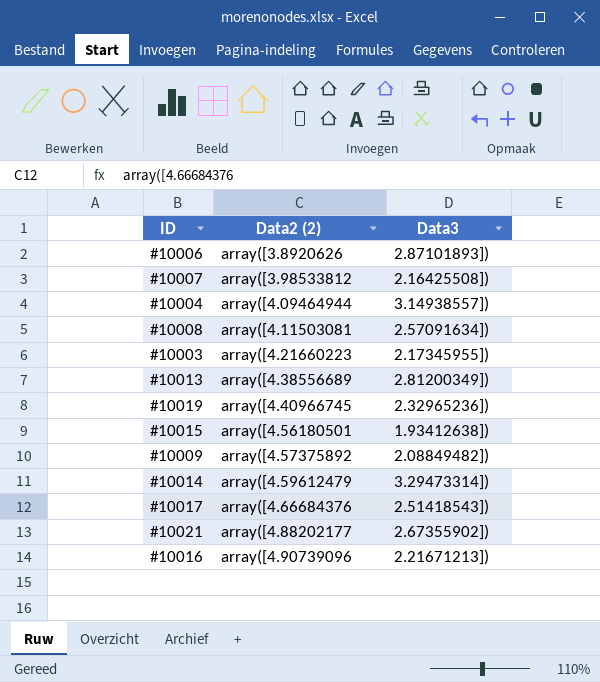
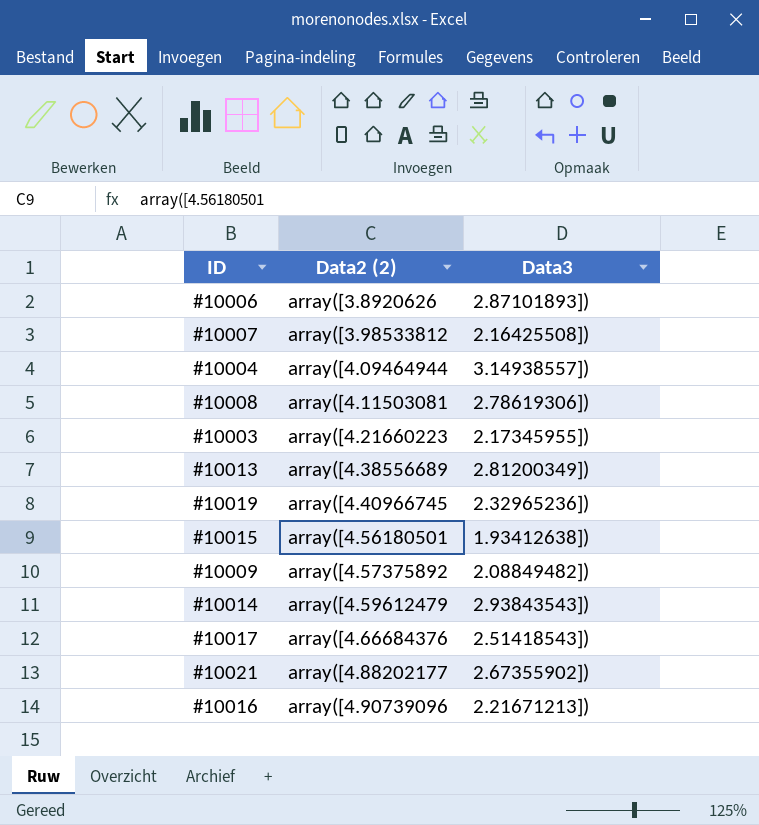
#10008 | Data3: 2.57091634]) -> 2.78619306])
#10014 | Data3: 3.29473314]) -> 2.93843543])

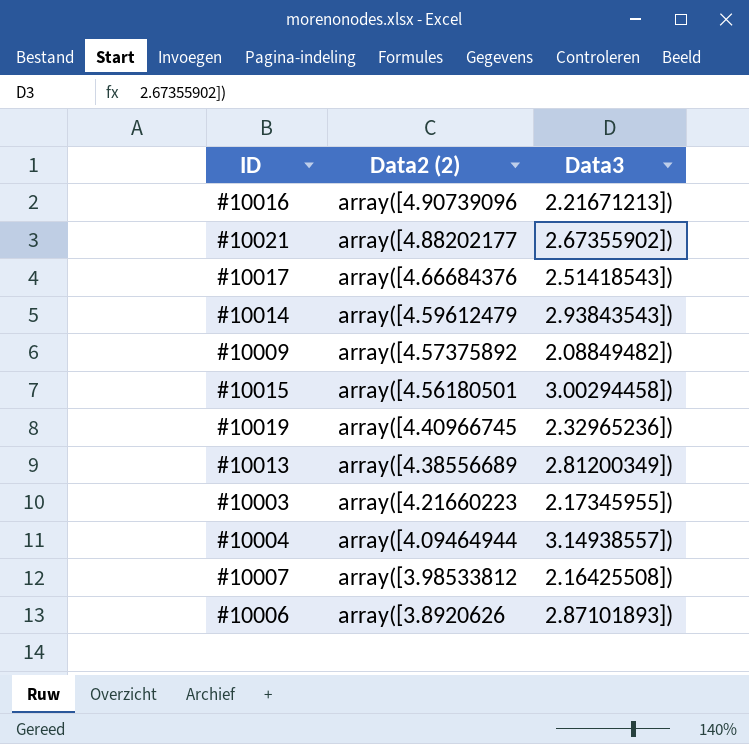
row order: Data2 (2) ascending -> Data2 (2) descending
row #10008: array([4.11503081 | 2.78619306]) -> none
#10015 | Data3: 1.93412638]) -> 3.00294458])

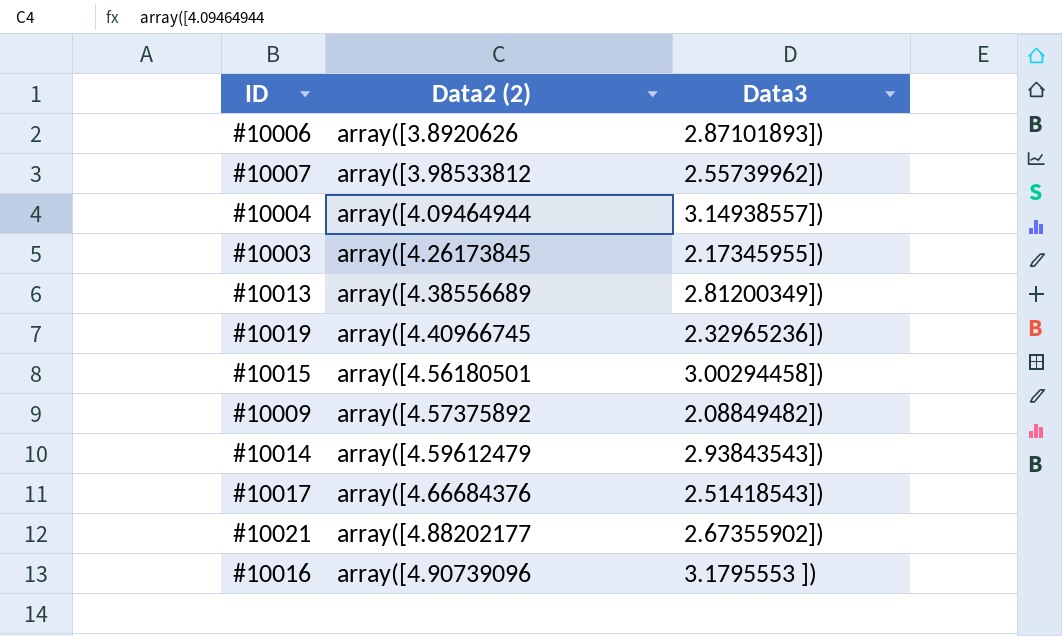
row order: Data2 (2) descending -> Data2 (2) ascending
#10007 | Data3: 2.16425508]) -> 2.55739962])
#10003 | Data2 (2): array([4.21660223 -> array([4.26173845
#10016 | Data3: 2.21671213]) -> 3.1795553 ])

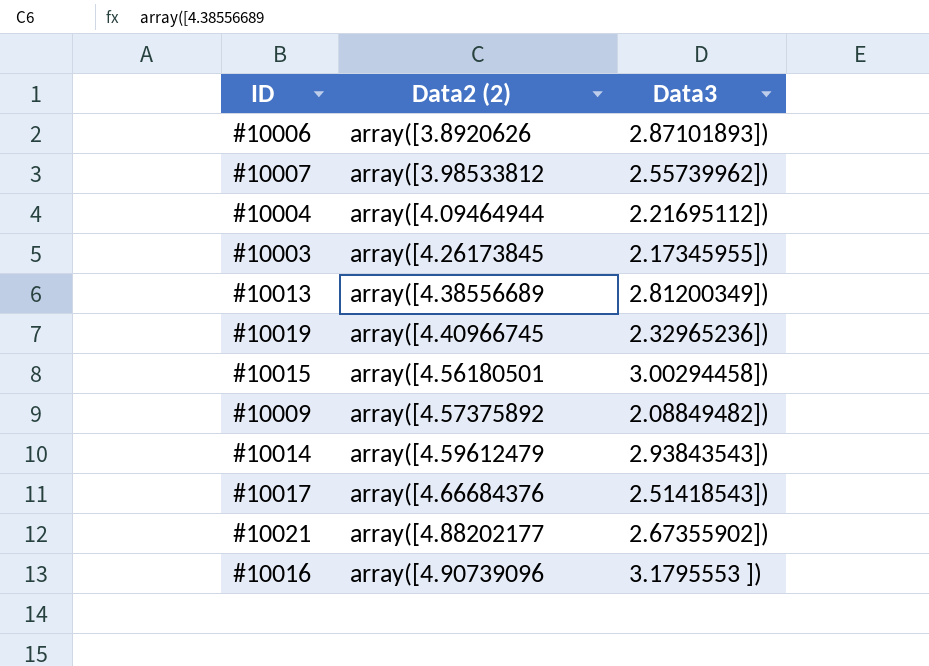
#10004 | Data3: 3.14938557]) -> 2.21695112])

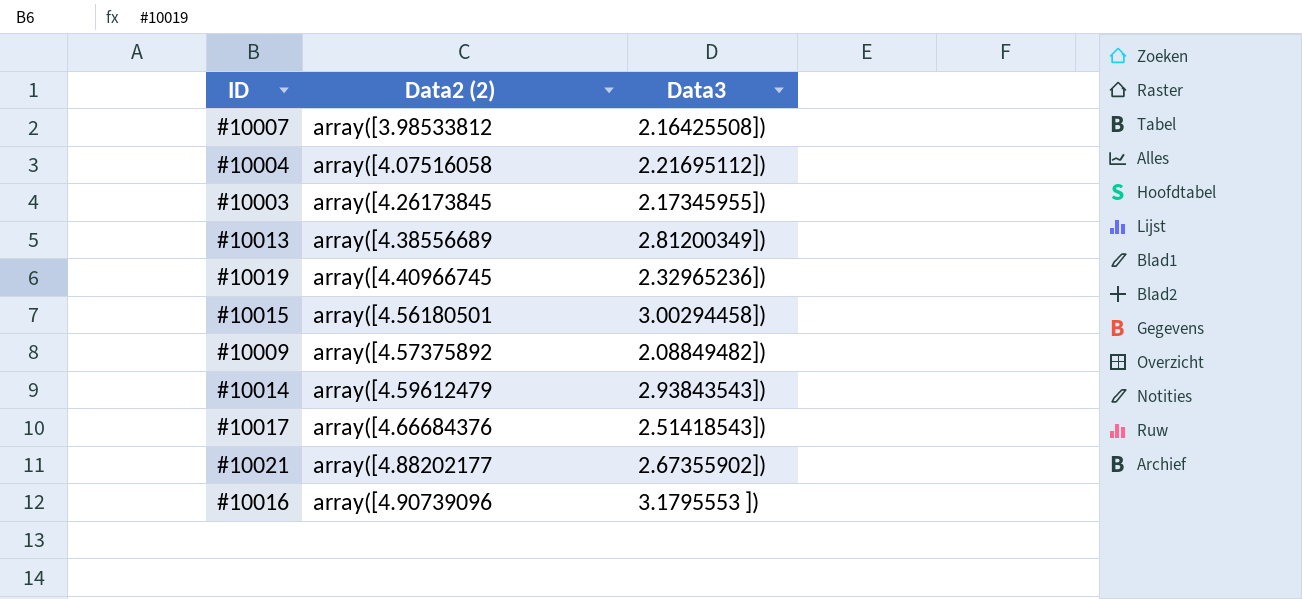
row #10006: array([3.8920626 | 2.87101893]) -> none
#10007 | Data3: 2.55739962]) -> 2.16425508])
#10004 | Data2 (2): array([4.09464944 -> array([4.07516058

